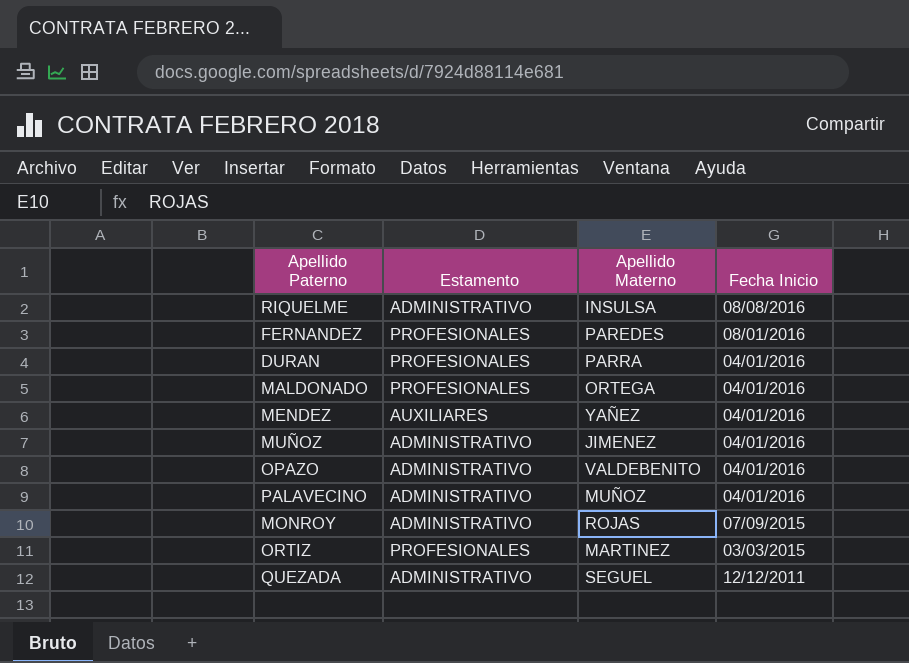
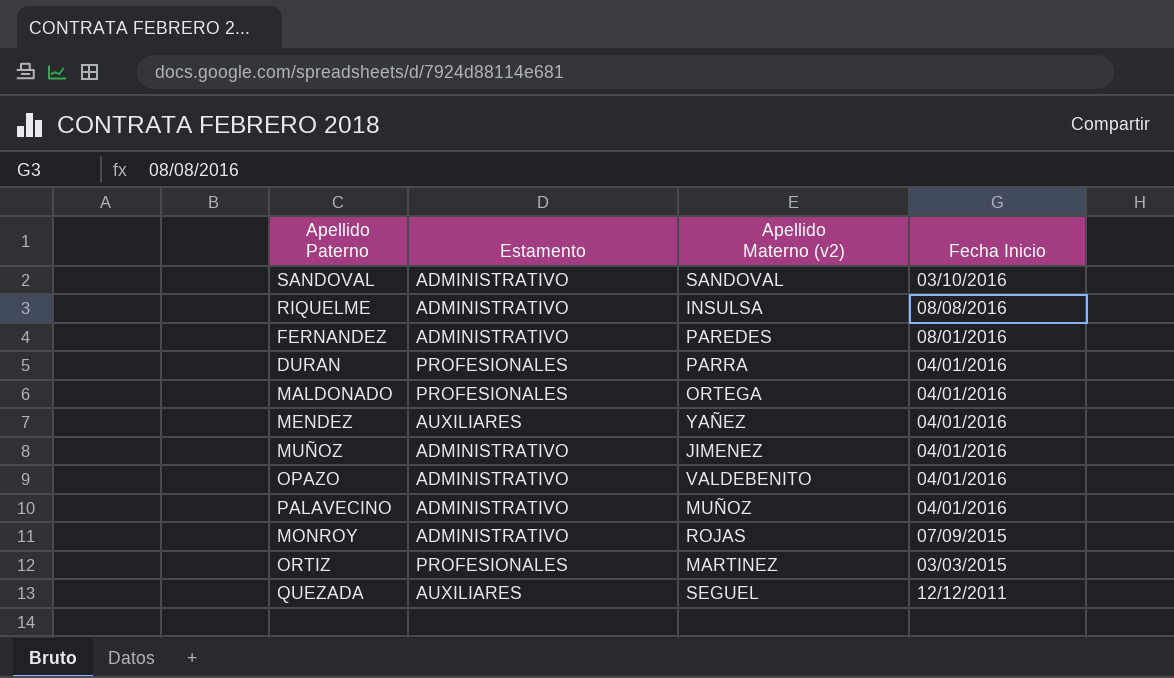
column name: Apellido Materno -> Apellido Materno (v2)
row SANDOVAL: none -> ADMINISTRATIVO | SANDOVAL | 03/10/2016
FERNANDEZ | Estamento: PROFESIONALES -> ADMINISTRATIVO
QUEZADA | Estamento: ADMINISTRATIVO -> AUXILIARES

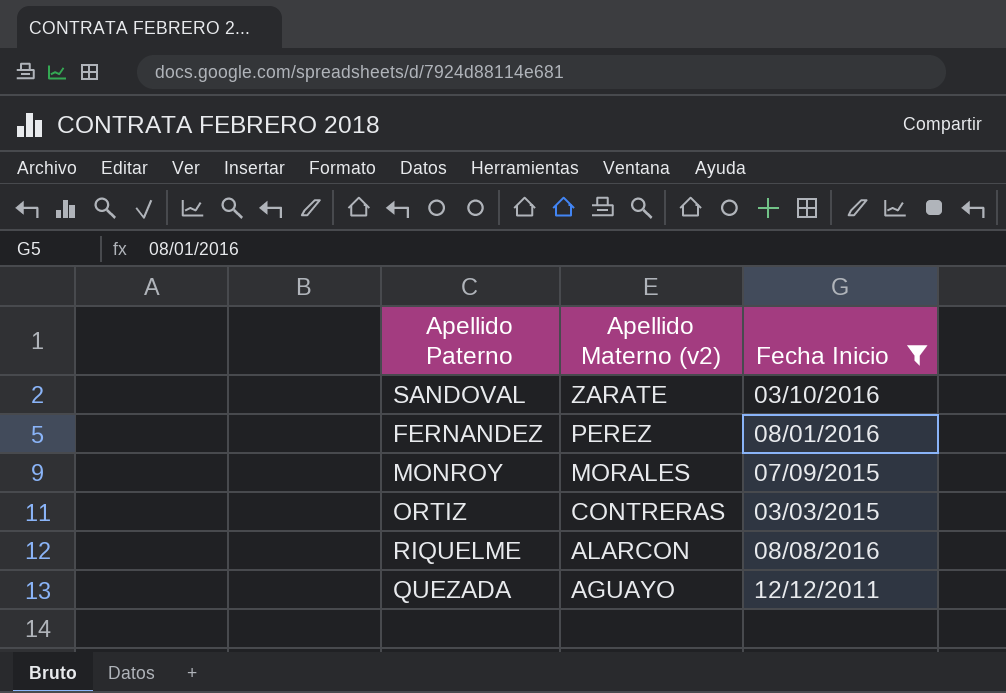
filter: none -> Fecha Inicio != 04/01/2016
row order: Fecha Inicio descending -> Apellido Materno (v2) descending
column Estamento | position: 2 -> none
SANDOVAL | Apellido Materno (v2): SANDOVAL -> ZARATE
FERNANDEZ | Apellido Materno (v2): PAREDES -> PEREZ
MONROY | Apellido Materno (v2): ROJAS -> MORALES
ORTIZ | Apellido Materno (v2): MARTINEZ -> CONTRERAS
RIQUELME | Apellido Materno (v2): INSULSA -> ALARCON
QUEZADA | Apellido Materno (v2): SEGUEL -> AGUAYO

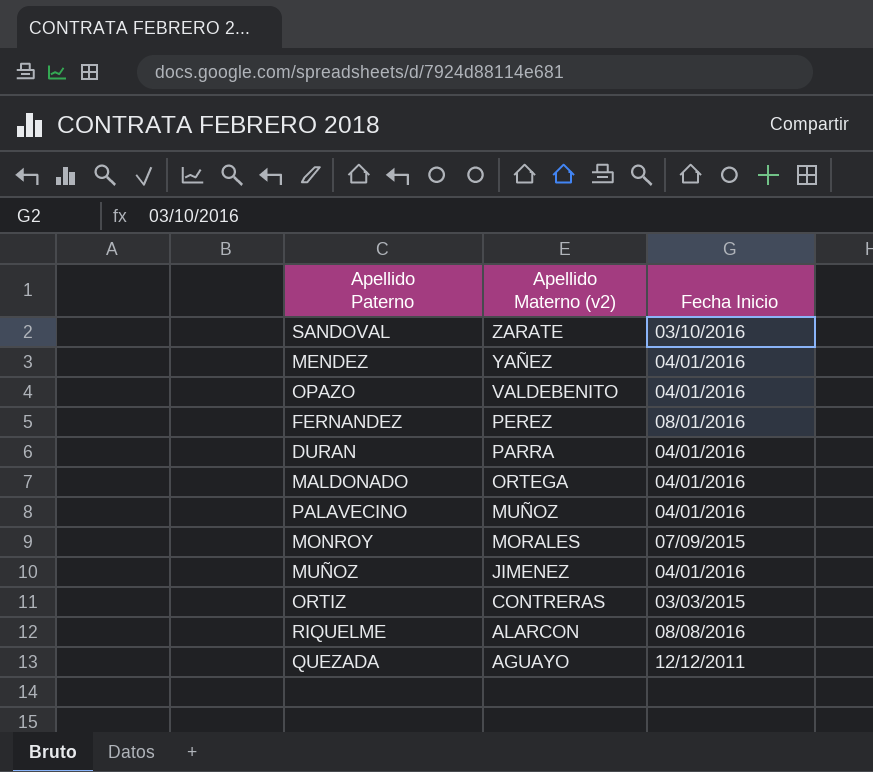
filter: Fecha Inicio != 04/01/2016 -> none

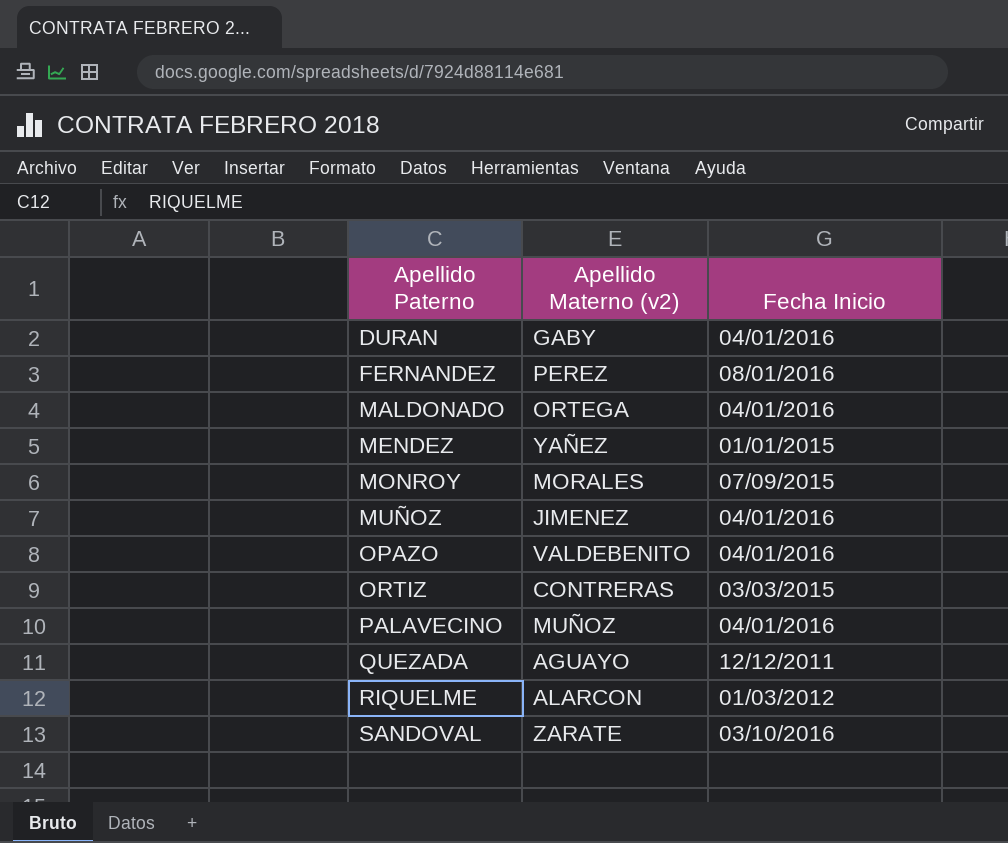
row order: Apellido Materno (v2) descending -> Apellido Paterno ascending
DURAN | Apellido Materno (v2): PARRA -> GABY
MENDEZ | Fecha Inicio: 04/01/2016 -> 01/01/2015
RIQUELME | Fecha Inicio: 08/08/2016 -> 01/03/2012

